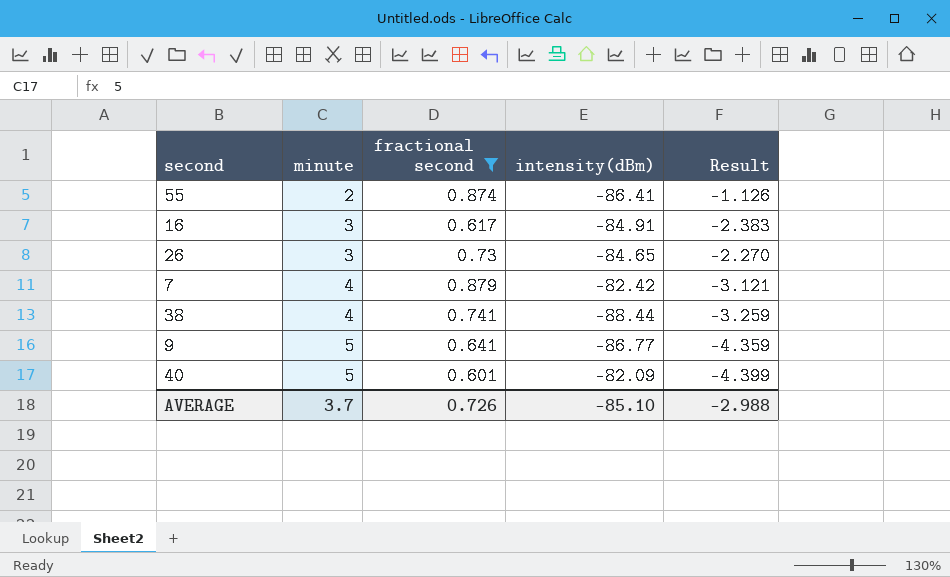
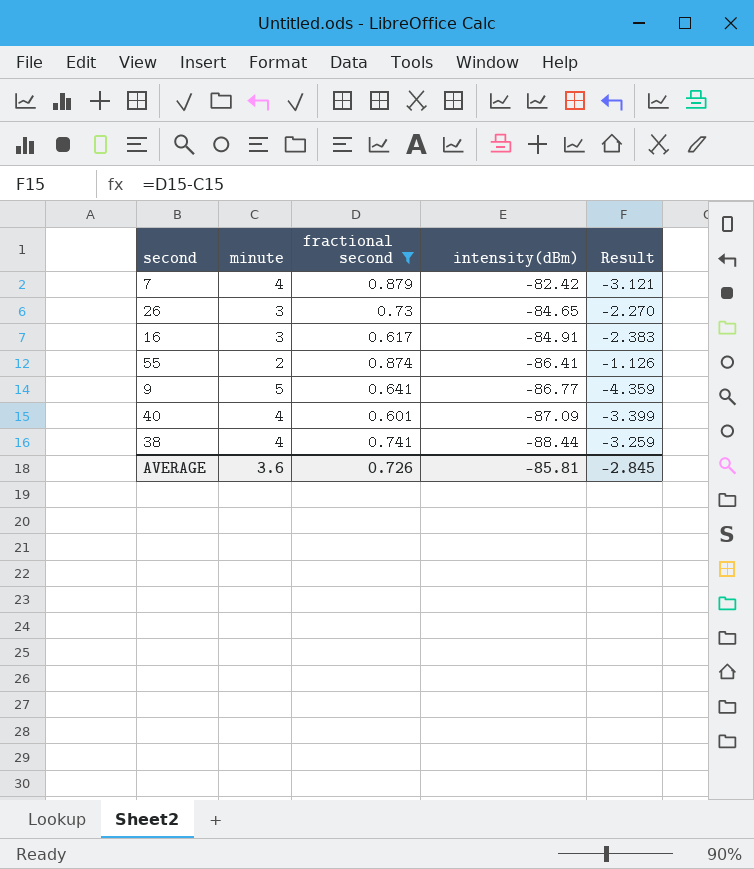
row order: minute ascending -> intensity(dBm) descending
40 | minute: 5 -> 4
40 | intensity(dBm): -82.09 -> -87.09
40 | Result: -4.399 -> -3.399
AVERAGE | minute: 3.7 -> 3.6
AVERAGE | intensity(dBm): -85.10 -> -85.81
AVERAGE | Result: -2.988 -> -2.845

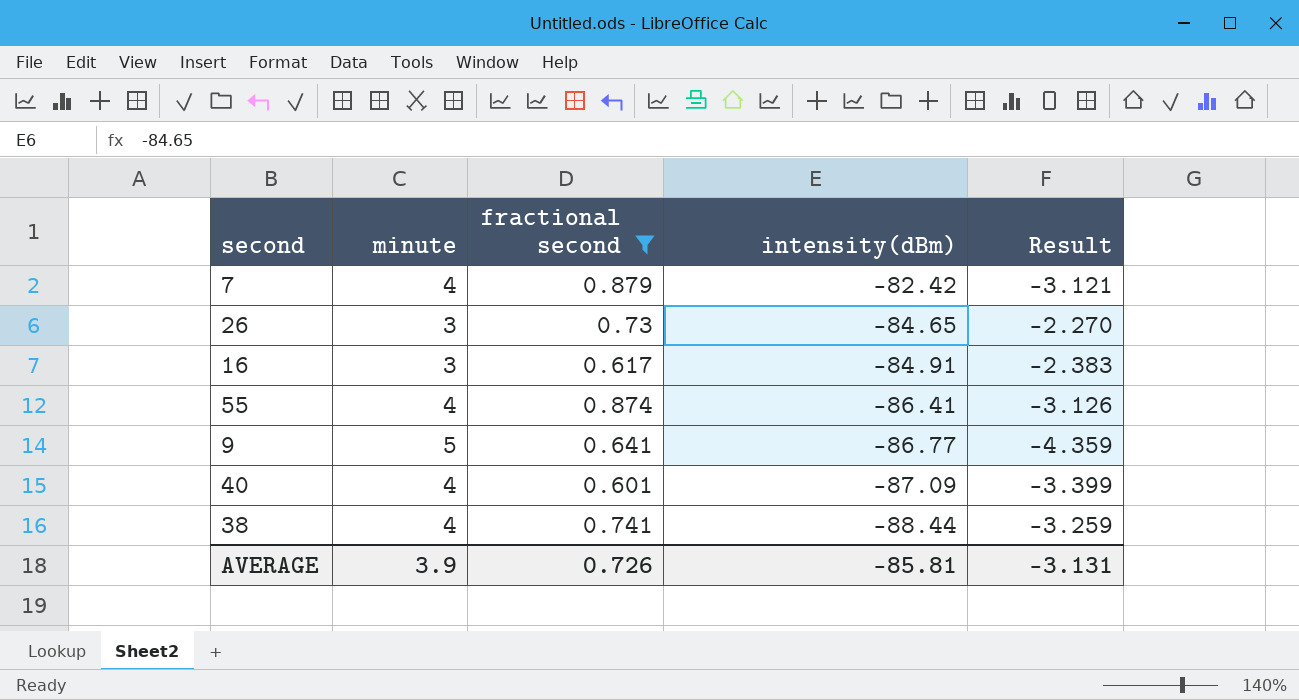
55 | minute: 2 -> 4
55 | Result: -1.126 -> -3.126
AVERAGE | minute: 3.6 -> 3.9
AVERAGE | Result: -2.845 -> -3.131

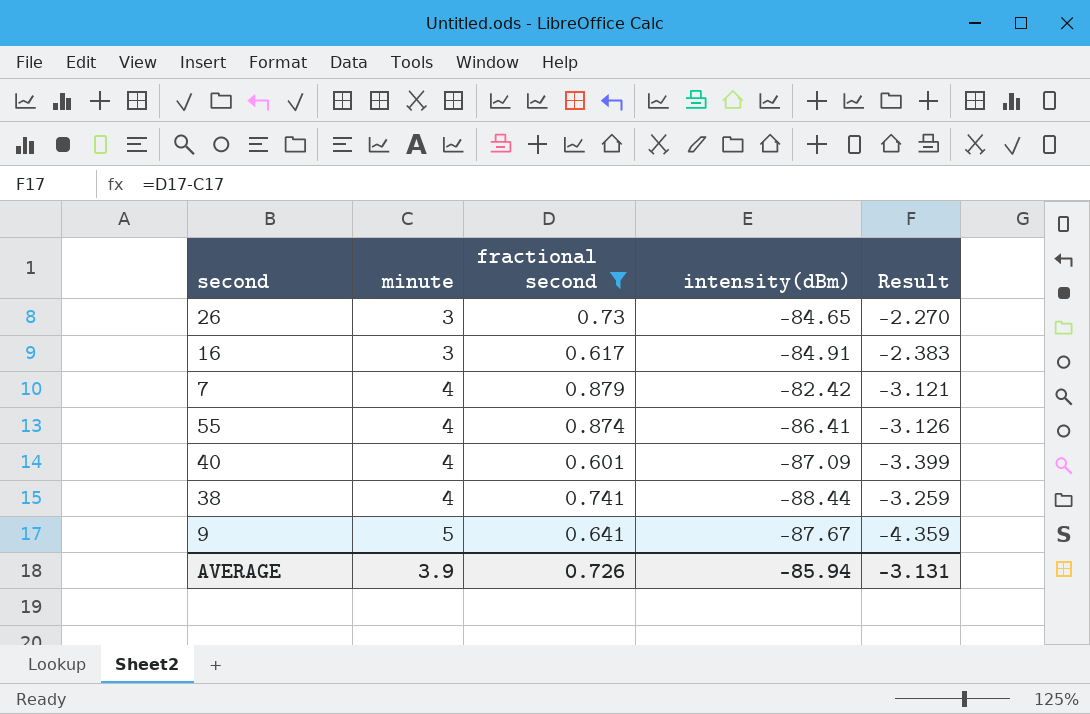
row order: intensity(dBm) descending -> minute ascending
9 | intensity(dBm): -86.77 -> -87.67
AVERAGE | intensity(dBm): -85.81 -> -85.94

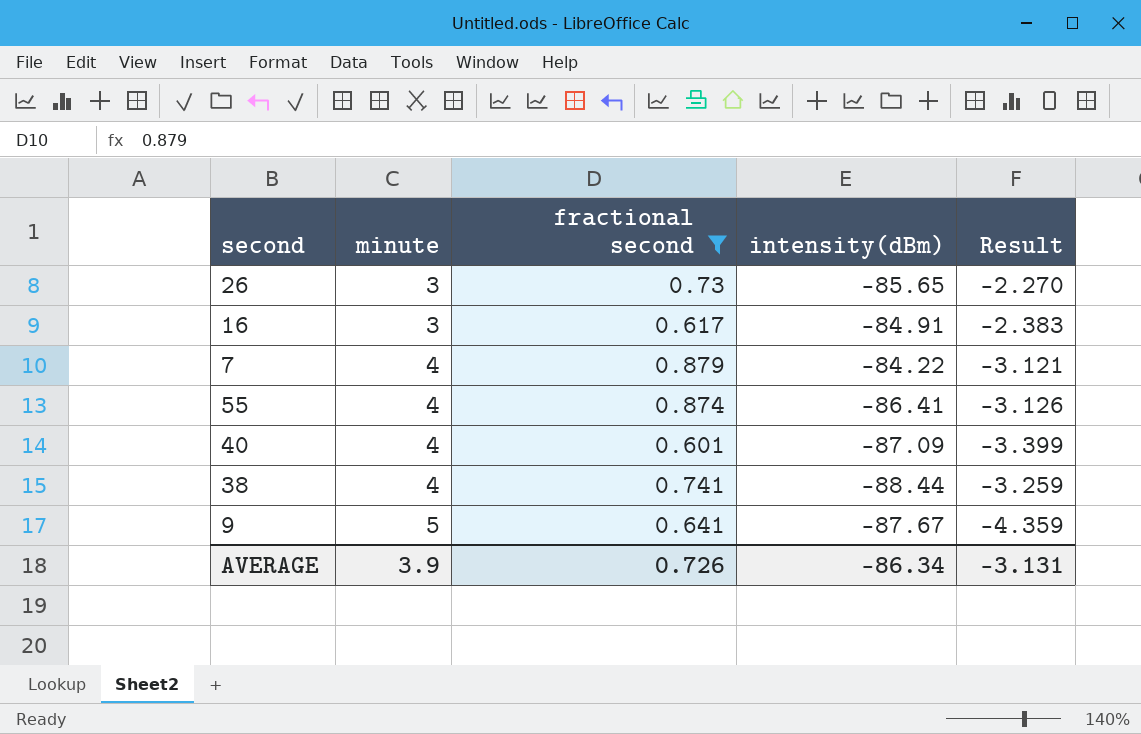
26 | intensity(dBm): -84.65 -> -85.65
7 | intensity(dBm): -82.42 -> -84.22
AVERAGE | intensity(dBm): -85.94 -> -86.34

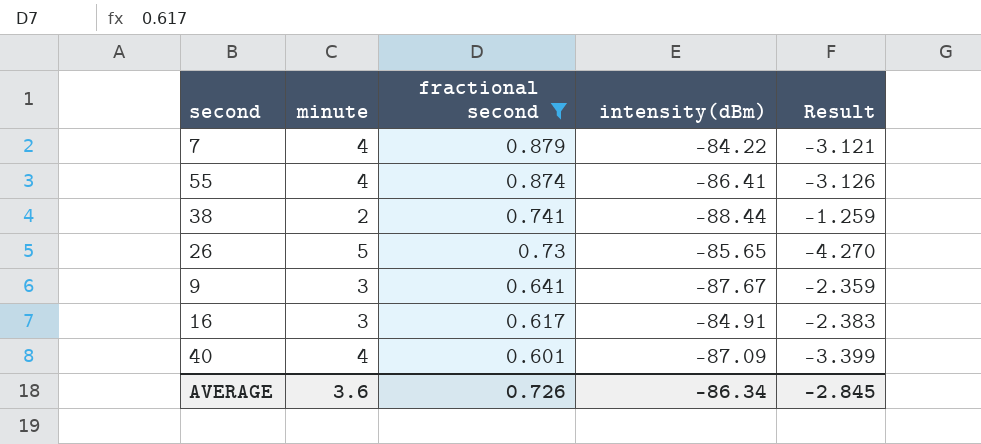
row order: minute ascending -> fractional second descending
38 | minute: 4 -> 2
38 | Result: -3.259 -> -1.259
26 | minute: 3 -> 5
26 | Result: -2.270 -> -4.270
9 | minute: 5 -> 3
9 | Result: -4.359 -> -2.359
AVERAGE | minute: 3.9 -> 3.6
AVERAGE | Result: -3.131 -> -2.845

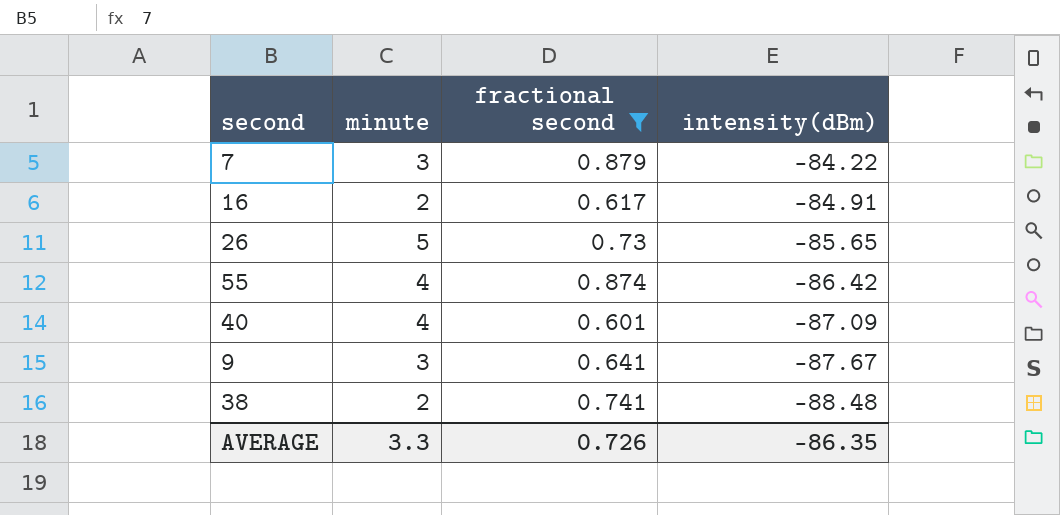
row order: fractional second descending -> intensity(dBm) descending
column Result | formula: [fractional second] - [minute] -> none
7 | minute: 4 -> 3
16 | minute: 3 -> 2
55 | intensity(dBm): -86.41 -> -86.42
38 | intensity(dBm): -88.44 -> -88.48
AVERAGE | minute: 3.6 -> 3.3
AVERAGE | intensity(dBm): -86.34 -> -86.35

